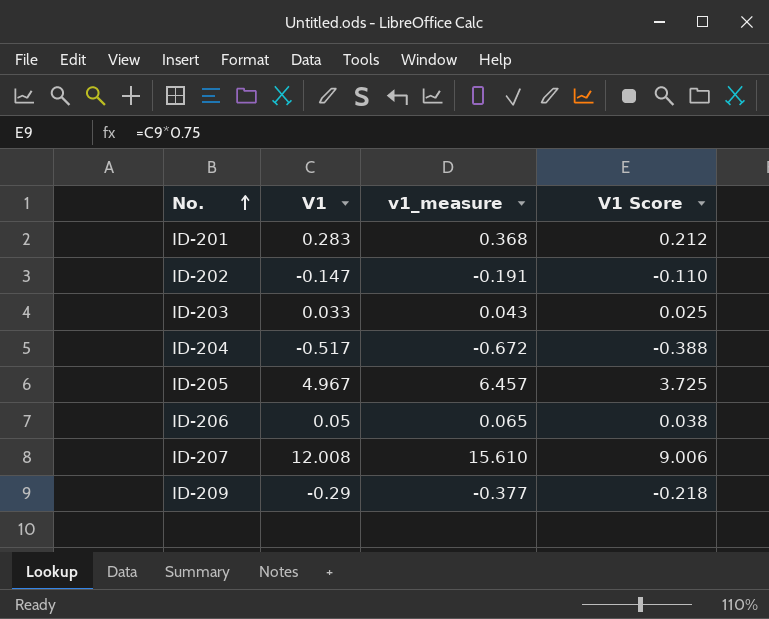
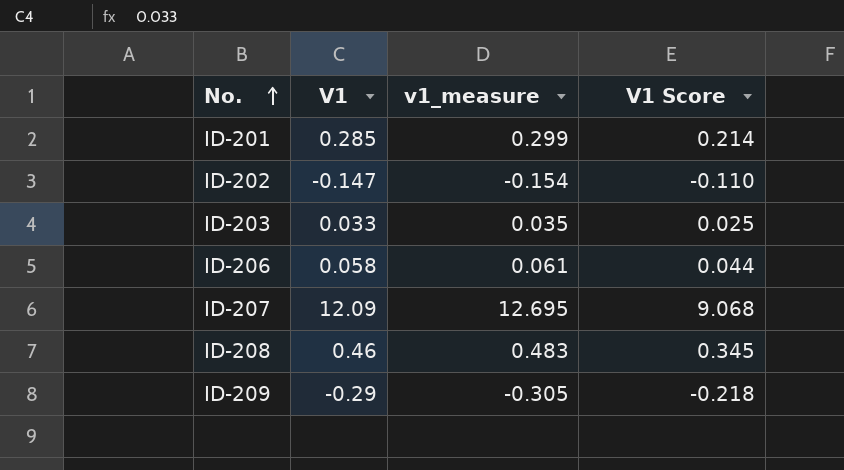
column v1_measure | formula: [V1] * 1.3 -> [V1] * 1.05
row ID-204: -0.517 | -0.672 | -0.388 -> none
row ID-205: 4.967 | 6.457 | 3.725 -> none
ID-201 | V1: 0.283 -> 0.285
ID-201 | V1 Score: 0.212 -> 0.214
ID-206 | V1: 0.05 -> 0.058
ID-206 | V1 Score: 0.038 -> 0.044
ID-207 | V1: 12.008 -> 12.09
ID-207 | V1 Score: 9.006 -> 9.068
row ID-208: none -> 0.46 | 0.483 | 0.345

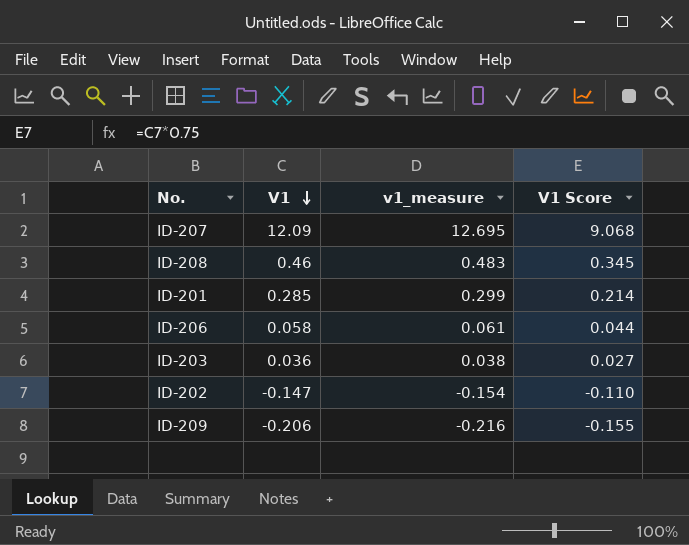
row order: No. ascending -> V1 descending
ID-203 | V1: 0.033 -> 0.036
ID-203 | v1_measure: 0.035 -> 0.038
ID-203 | V1 Score: 0.025 -> 0.027
ID-209 | V1: -0.29 -> -0.206
ID-209 | v1_measure: -0.305 -> -0.216
ID-209 | V1 Score: -0.218 -> -0.155

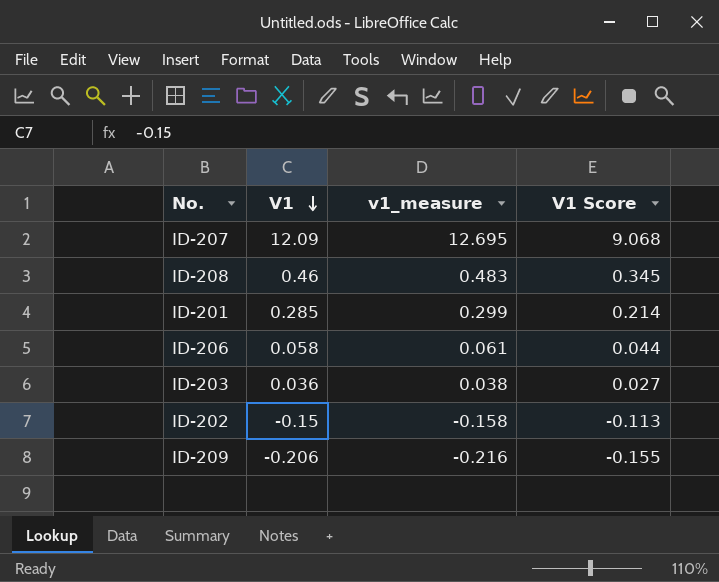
ID-202 | V1: -0.147 -> -0.15
ID-202 | v1_measure: -0.154 -> -0.158
ID-202 | V1 Score: -0.110 -> -0.113

